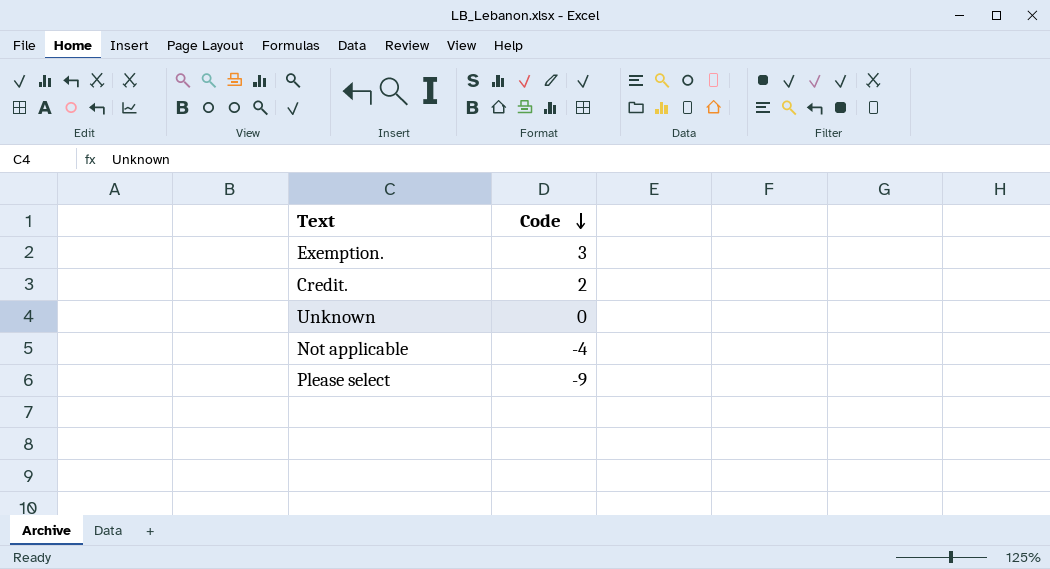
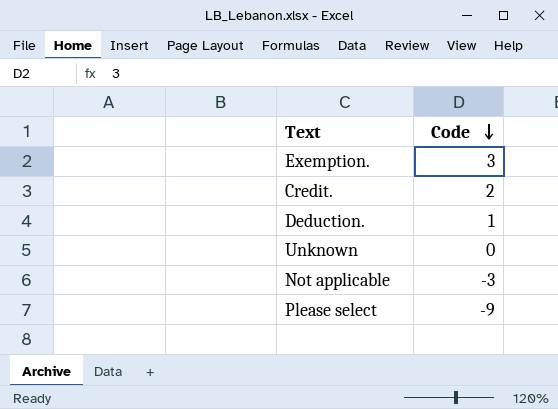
row Deduction.: none -> 1
Not applicable | Code: -4 -> -3

